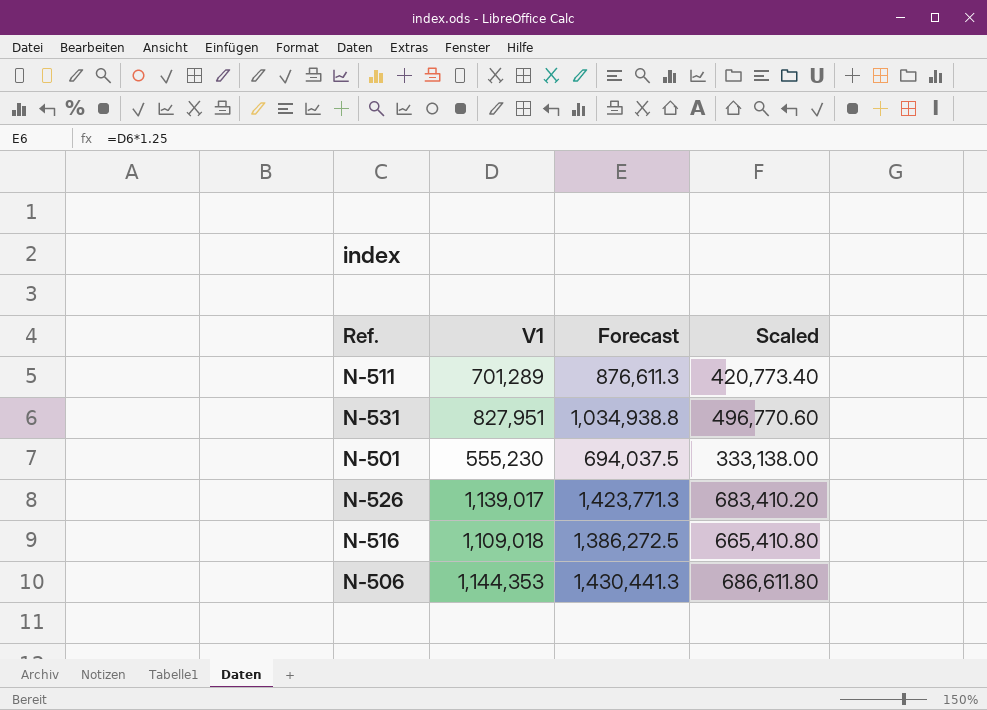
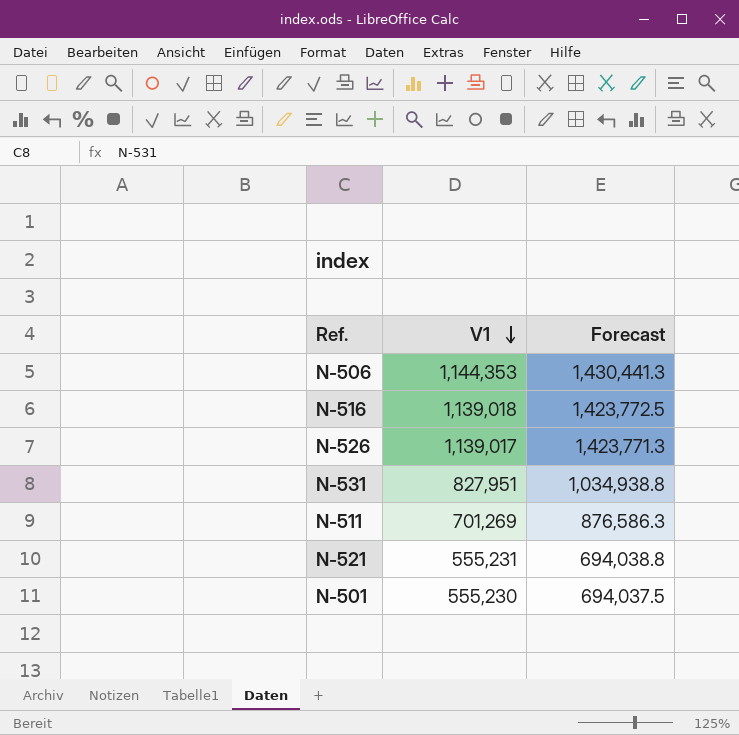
row order: none -> V1 descending
column Scaled | formula: [V1] * 0.6 -> none
N-516 | V1: 1,109,018 -> 1,139,018
N-516 | Forecast: 1,386,272.5 -> 1,423,772.5
N-511 | V1: 701,289 -> 701,269
N-511 | Forecast: 876,611.3 -> 876,586.3
row N-521: none -> 555,231 | 694,038.8

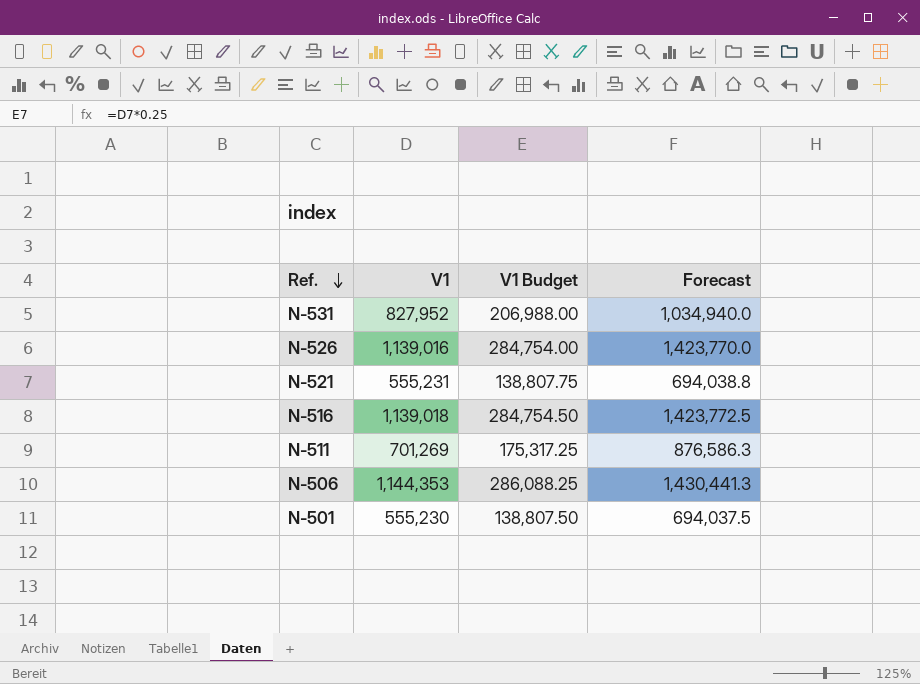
row order: V1 descending -> Ref. descending
column V1 Budget | formula: none -> [V1] * 0.25
N-531 | V1: 827,951 -> 827,952
N-531 | Forecast: 1,034,938.8 -> 1,034,940.0
N-526 | V1: 1,139,017 -> 1,139,016
N-526 | Forecast: 1,423,771.3 -> 1,423,770.0

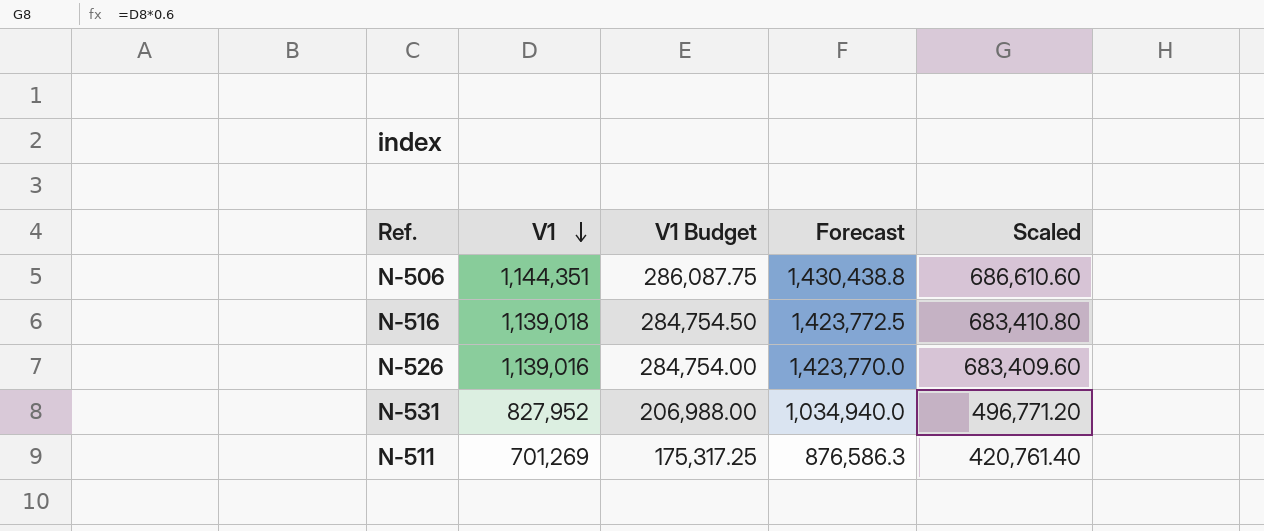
row order: Ref. descending -> V1 descending
column Scaled | formula: none -> [V1] * 0.6
row N-521: 555,231 | 138,807.75 | 694,038.8 -> none
row N-501: 555,230 | 138,807.50 | 694,037.5 -> none
N-506 | V1: 1,144,353 -> 1,144,351
N-506 | V1 Budget: 286,088.25 -> 286,087.75
N-506 | Forecast: 1,430,441.3 -> 1,430,438.8

